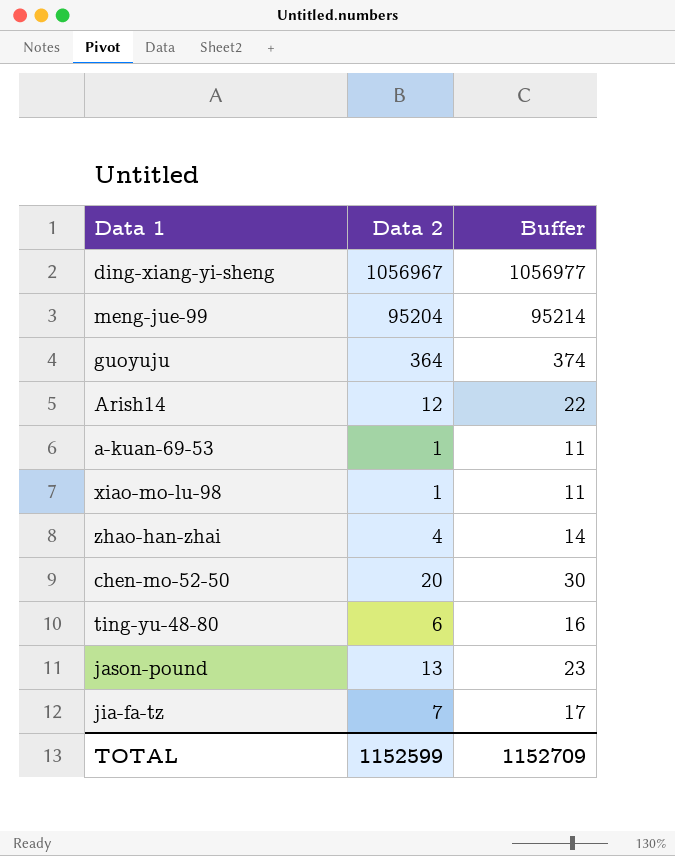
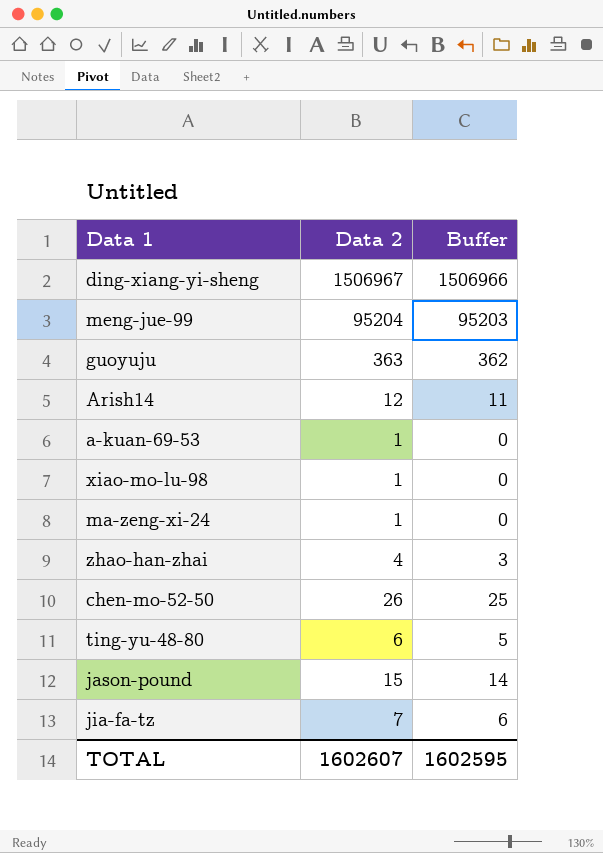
column Buffer | formula: [Data 2] + 10 -> [Data 2] - 1
ding-xiang-yi-sheng | Data 2: 1056967 -> 1506967
guoyuju | Data 2: 364 -> 363
row ma-zeng-xi-24: none -> 1 | 0
chen-mo-52-50 | Data 2: 20 -> 26
jason-pound | Data 2: 13 -> 15
TOTAL | Data 2: 1152599 -> 1602607
TOTAL | Buffer: 1152709 -> 1602595

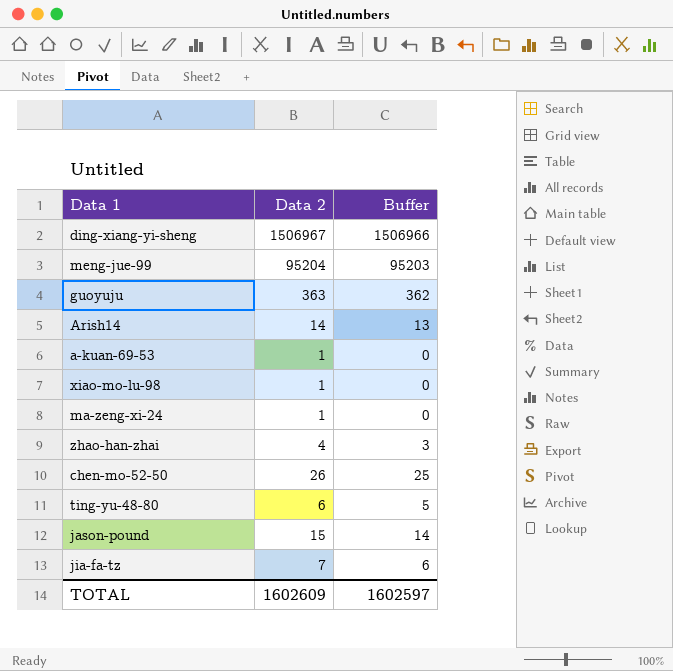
Arish14 | Data 2: 12 -> 14
Arish14 | Buffer: 11 -> 13
TOTAL | Data 2: 1602607 -> 1602609
TOTAL | Buffer: 1602595 -> 1602597

